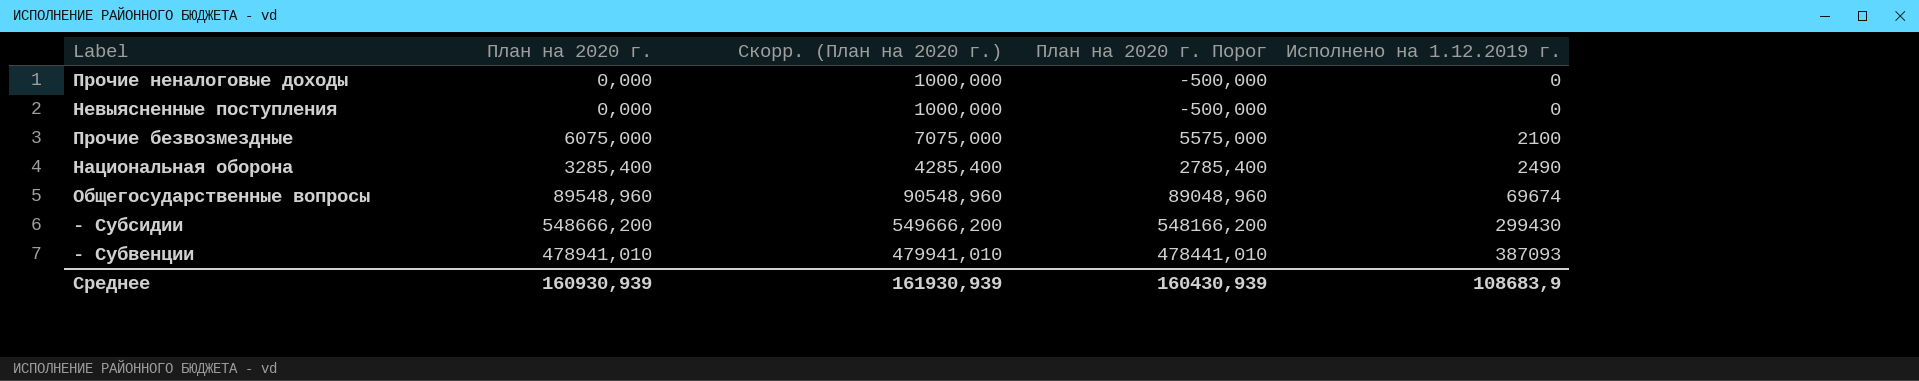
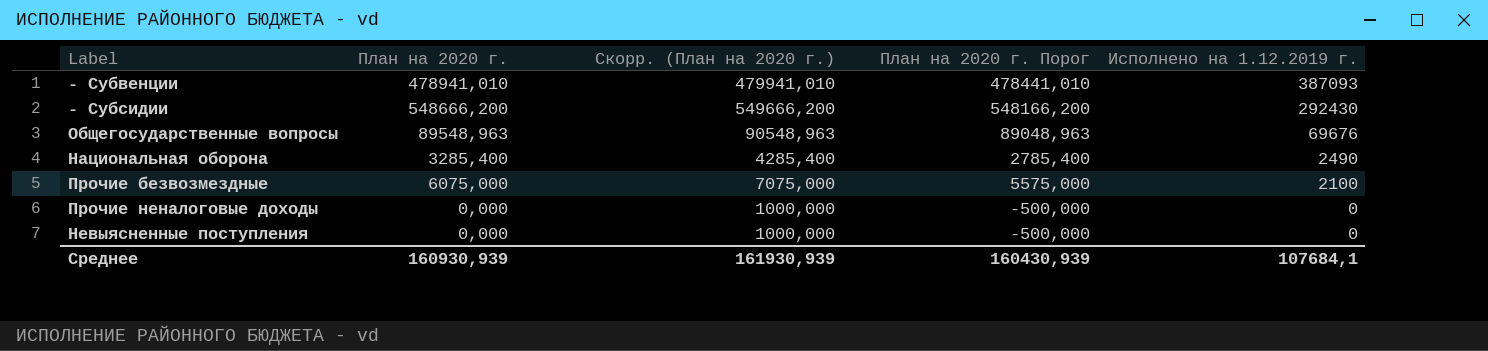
row order: Исполнено на 1.12.2019 г. ascending -> Исполнено на 1.12.2019 г. descending
- Субсидии | Исполнено на 1.12.2019 г.: 299430 -> 292430
Общегосударственные вопросы | План на 2020 г.: 89548,960 -> 89548,963
Общегосударственные вопросы | Скорр. (План на 2020 г.): 90548,960 -> 90548,963
Общегосударственные вопросы | План на 2020 г. Порог: 89048,960 -> 89048,963
Общегосударственные вопросы | Исполнено на 1.12.2019 г.: 69674 -> 69676
Среднее | Исполнено на 1.12.2019 г.: 108683,9 -> 107684,1

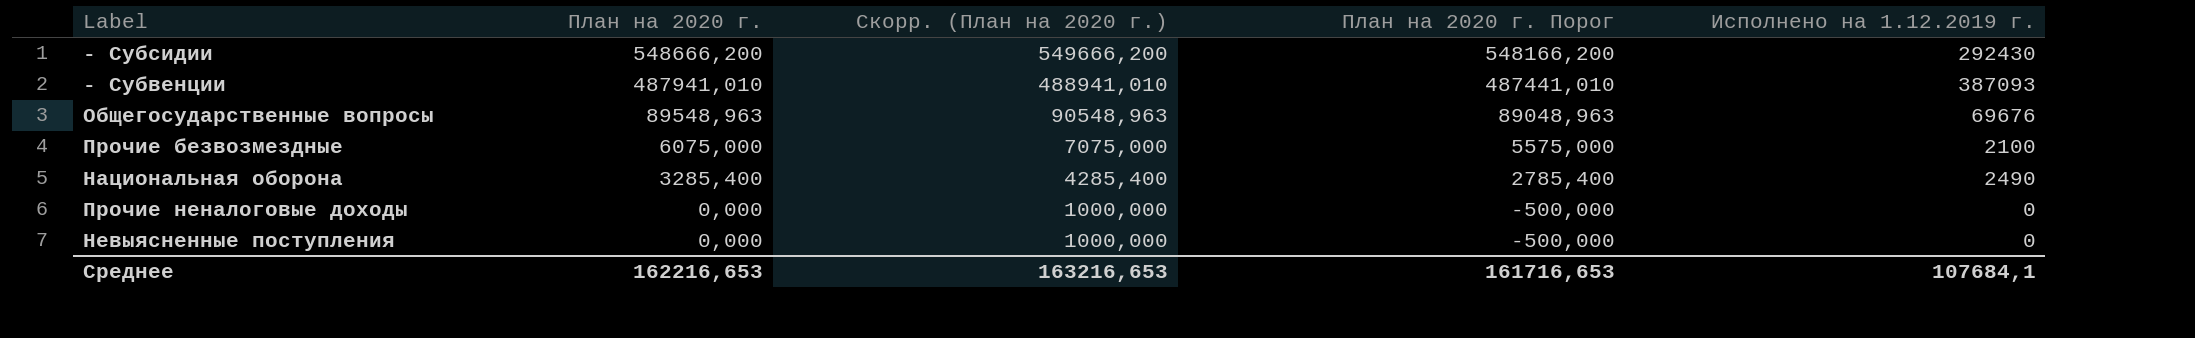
row order: Исполнено на 1.12.2019 г. descending -> План на 2020 г. descending
- Субвенции | План на 2020 г.: 478941,010 -> 487941,010
- Субвенции | Скорр. (План на 2020 г.): 479941,010 -> 488941,010
- Субвенции | План на 2020 г. Порог: 478441,010 -> 487441,010
Среднее | План на 2020 г.: 160930,939 -> 162216,653
Среднее | Скорр. (План на 2020 г.): 161930,939 -> 163216,653
Среднее | План на 2020 г. Порог: 160430,939 -> 161716,653

